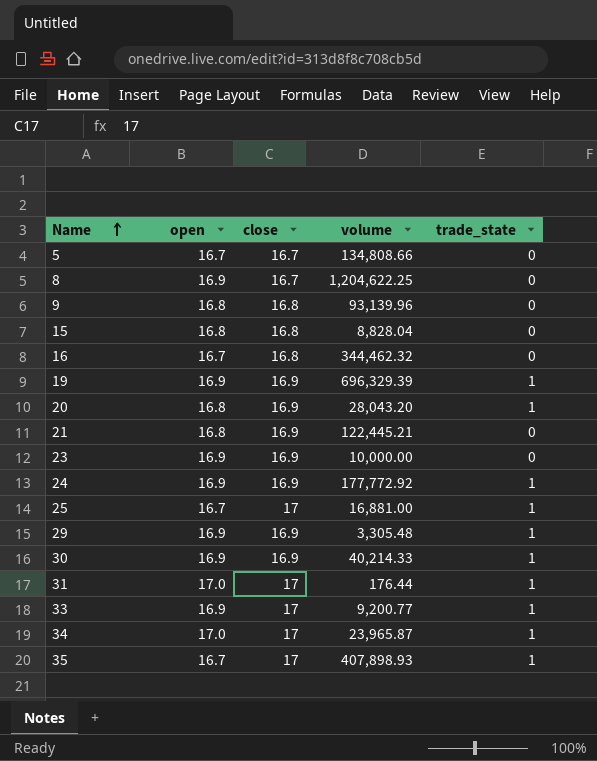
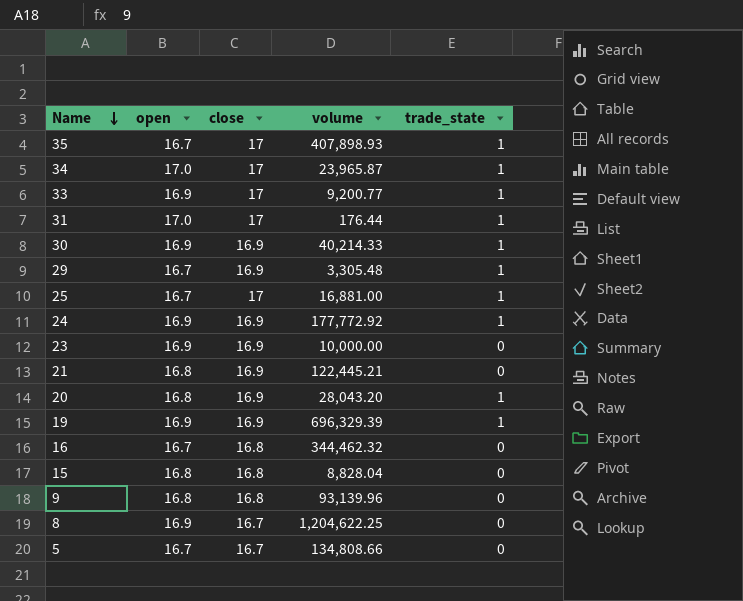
row order: Name ascending -> Name descending
29 | open: 16.9 -> 16.7

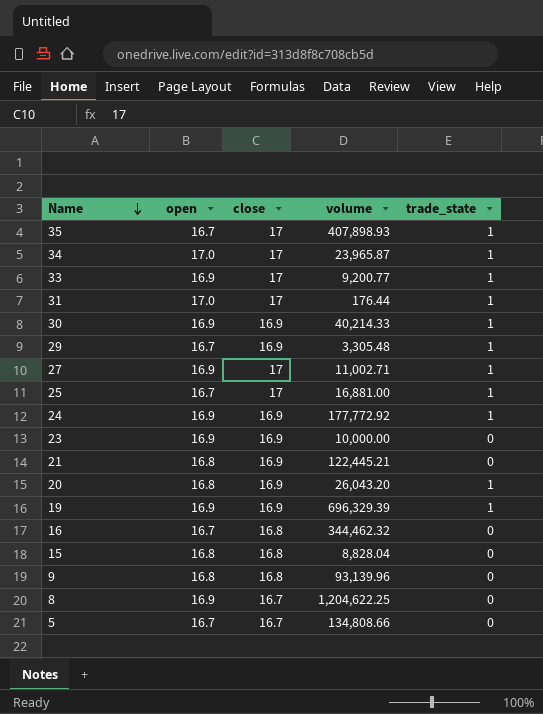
row 27: none -> 16.9 | 17 | 11,002.71 | 1
20 | volume: 28,043.20 -> 26,043.20

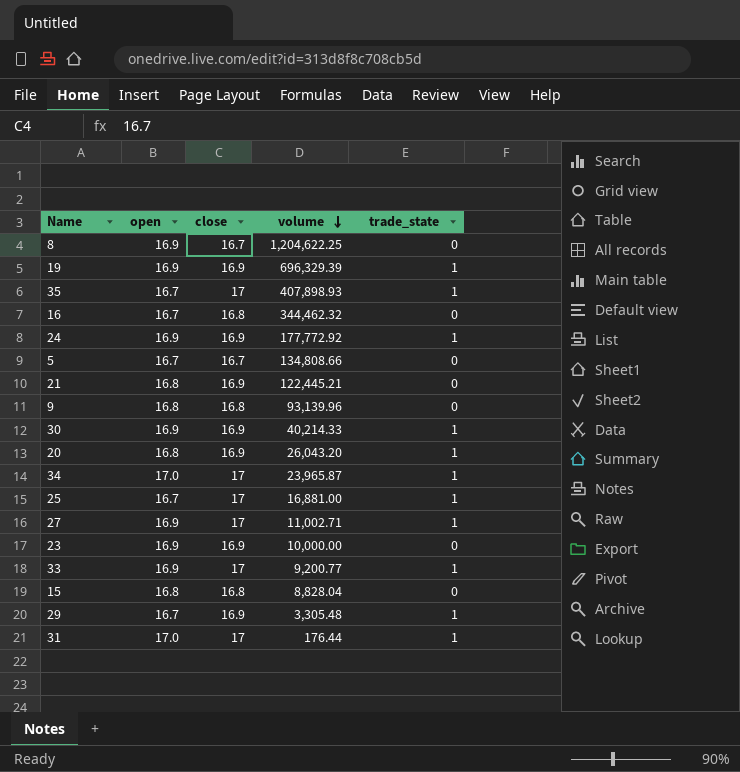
row order: Name descending -> volume descending

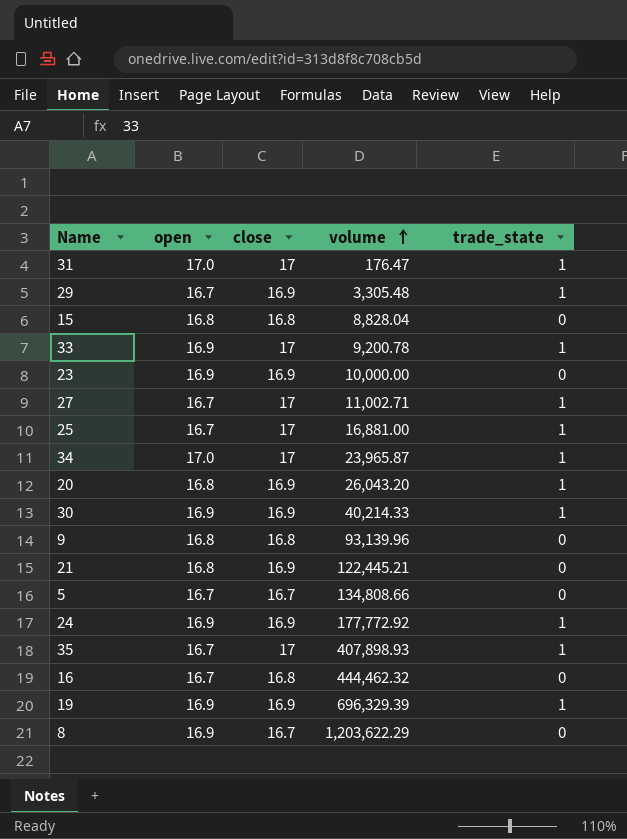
row order: volume descending -> volume ascending
31 | volume: 176.44 -> 176.47
33 | volume: 9,200.77 -> 9,200.78
27 | open: 16.9 -> 16.7
16 | volume: 344,462.32 -> 444,462.32
8 | volume: 1,204,622.25 -> 1,203,622.29

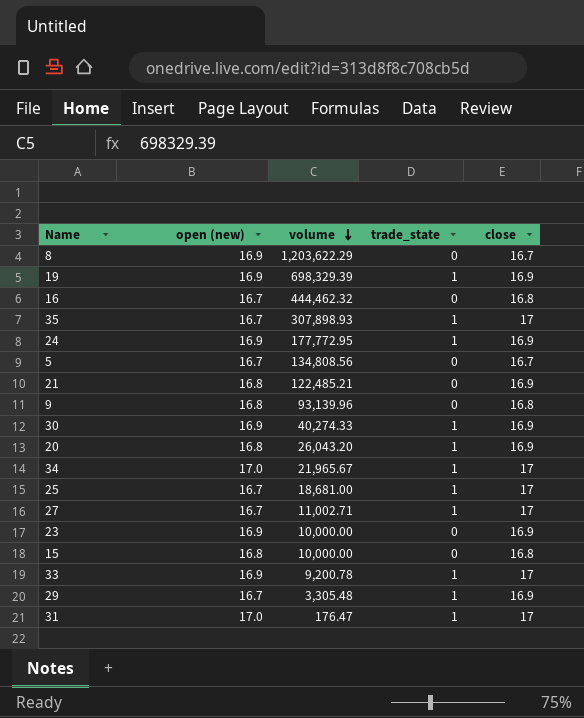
row order: volume ascending -> volume descending
column name: open -> open (new)
column close | position: 3 -> 5
19 | volume: 696,329.39 -> 698,329.39
35 | volume: 407,898.93 -> 307,898.93
24 | volume: 177,772.92 -> 177,772.95
5 | volume: 134,808.66 -> 134,808.56
21 | volume: 122,445.21 -> 122,485.21
30 | volume: 40,214.33 -> 40,274.33
34 | volume: 23,965.87 -> 21,965.67
25 | volume: 16,881.00 -> 18,681.00
15 | volume: 8,828.04 -> 10,000.00

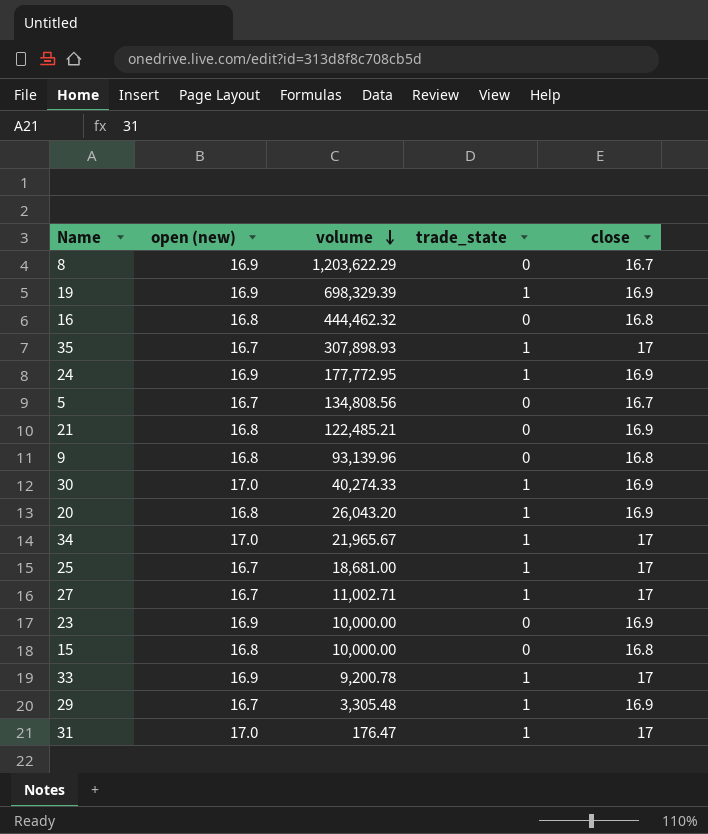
16 | open (new): 16.7 -> 16.8
30 | open (new): 16.9 -> 17.0

